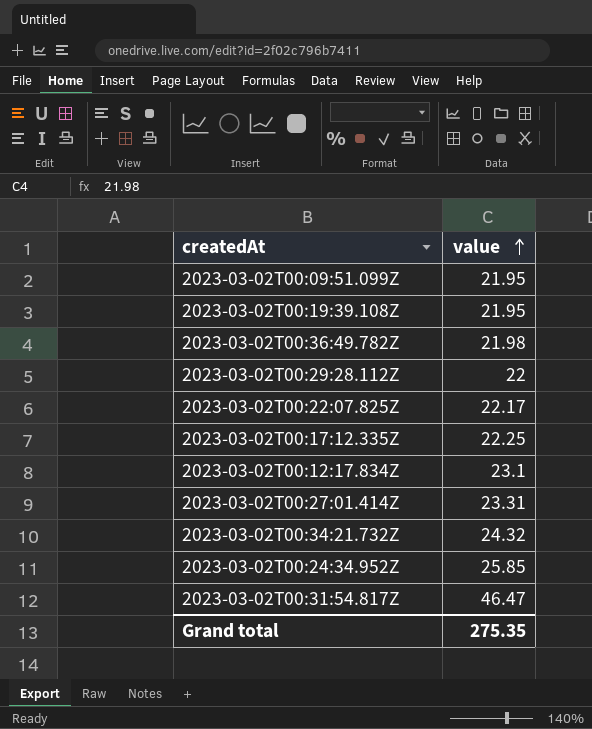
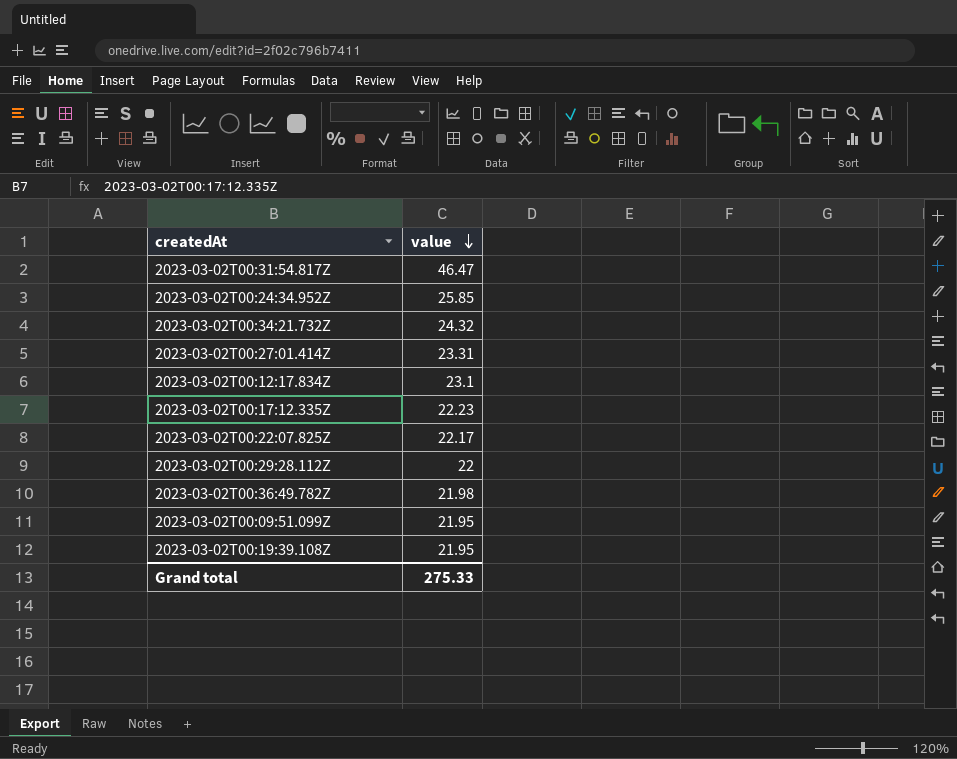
row order: value ascending -> value descending
2023-03-02T00:17:12.335Z | value: 22.25 -> 22.23
Grand total | value: 275.35 -> 275.33

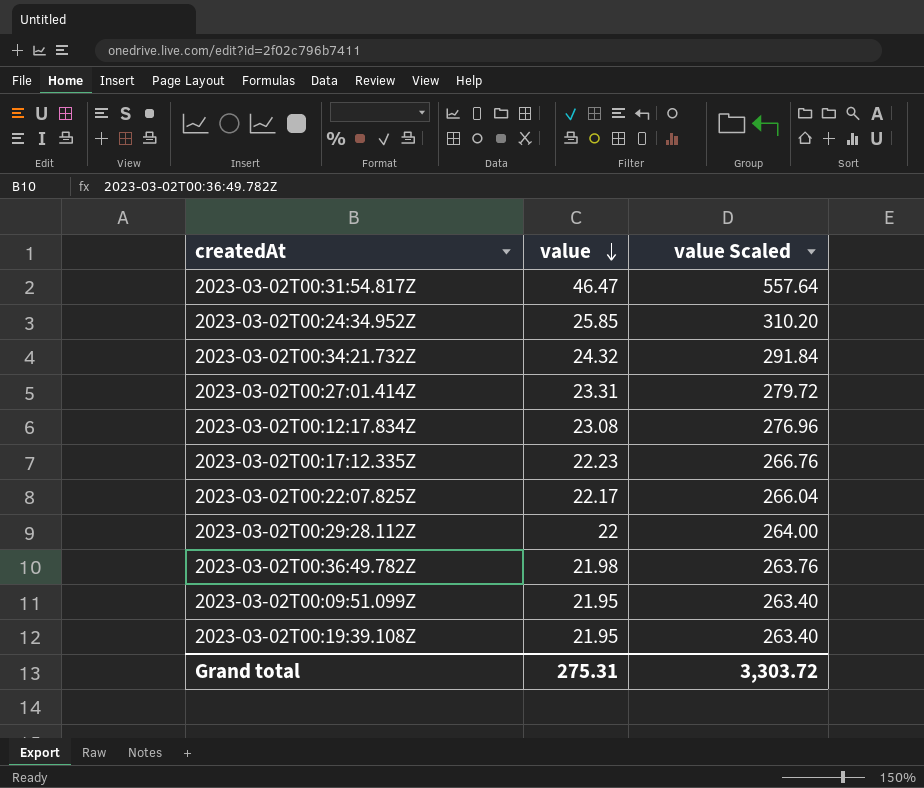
column value Scaled | formula: none -> [value] * 12
2023-03-02T00:12:17.834Z | value: 23.1 -> 23.08
Grand total | value: 275.33 -> 275.31

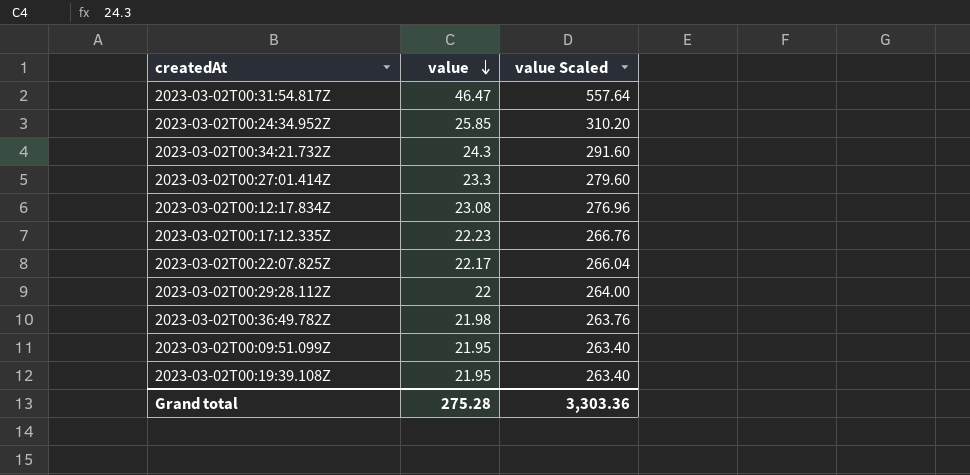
2023-03-02T00:34:21.732Z | value: 24.32 -> 24.3
2023-03-02T00:34:21.732Z | value Scaled: 291.84 -> 291.60
2023-03-02T00:27:01.414Z | value: 23.31 -> 23.3
2023-03-02T00:27:01.414Z | value Scaled: 279.72 -> 279.60
Grand total | value: 275.31 -> 275.28
Grand total | value Scaled: 3,303.72 -> 3,303.36

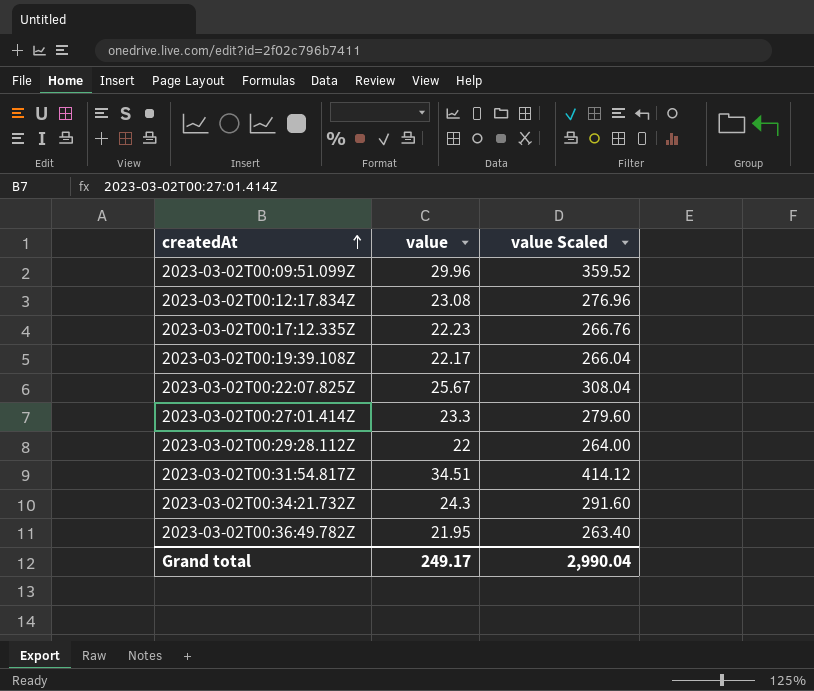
row order: value descending -> createdAt ascending
row 2023-03-02T00:24:34.952Z: 25.85 | 310.20 -> none
2023-03-02T00:09:51.099Z | value: 21.95 -> 29.96
2023-03-02T00:09:51.099Z | value Scaled: 263.40 -> 359.52
2023-03-02T00:19:39.108Z | value: 21.95 -> 22.17
2023-03-02T00:19:39.108Z | value Scaled: 263.40 -> 266.04
2023-03-02T00:22:07.825Z | value: 22.17 -> 25.67
2023-03-02T00:22:07.825Z | value Scaled: 266.04 -> 308.04
2023-03-02T00:31:54.817Z | value: 46.47 -> 34.51
2023-03-02T00:31:54.817Z | value Scaled: 557.64 -> 414.12
2023-03-02T00:36:49.782Z | value: 21.98 -> 21.95
2023-03-02T00:36:49.782Z | value Scaled: 263.76 -> 263.40
Grand total | value: 275.28 -> 249.17
Grand total | value Scaled: 3,303.36 -> 2,990.04

